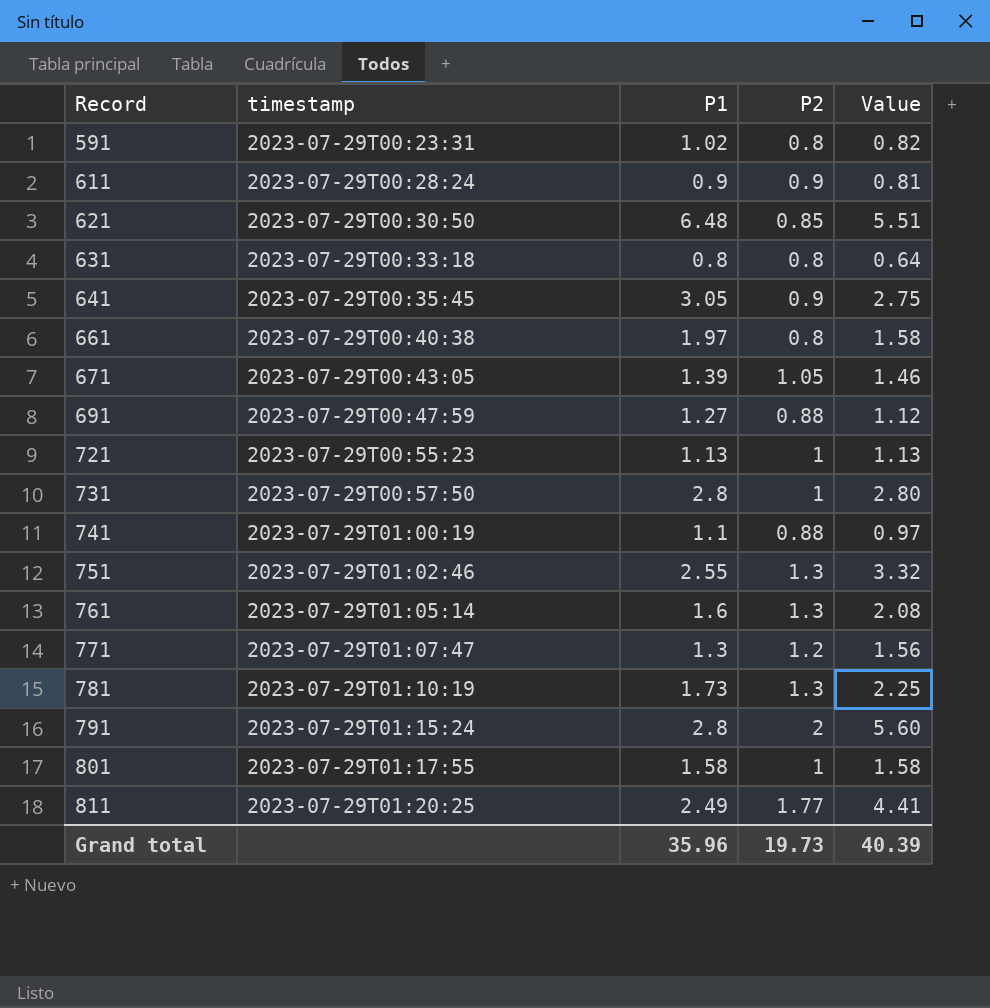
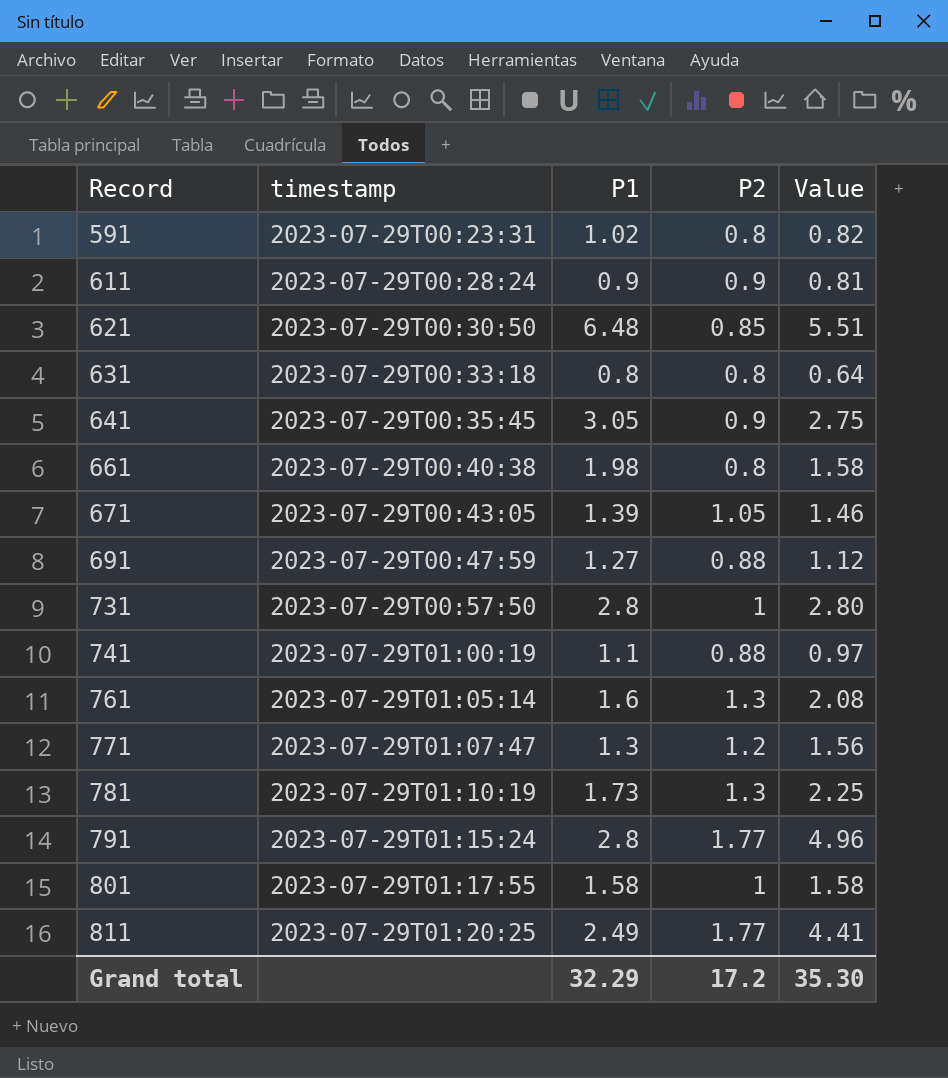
row 721: 2023-07-29T00:55:23 | 1.13 | 1 | 1.13 -> none
row 751: 2023-07-29T01:02:46 | 2.55 | 1.3 | 3.32 -> none
661 | P1: 1.97 -> 1.98
791 | P2: 2 -> 1.77
791 | Value: 5.60 -> 4.96
Grand total | P1: 35.96 -> 32.29
Grand total | P2: 19.73 -> 17.2
Grand total | Value: 40.39 -> 35.30

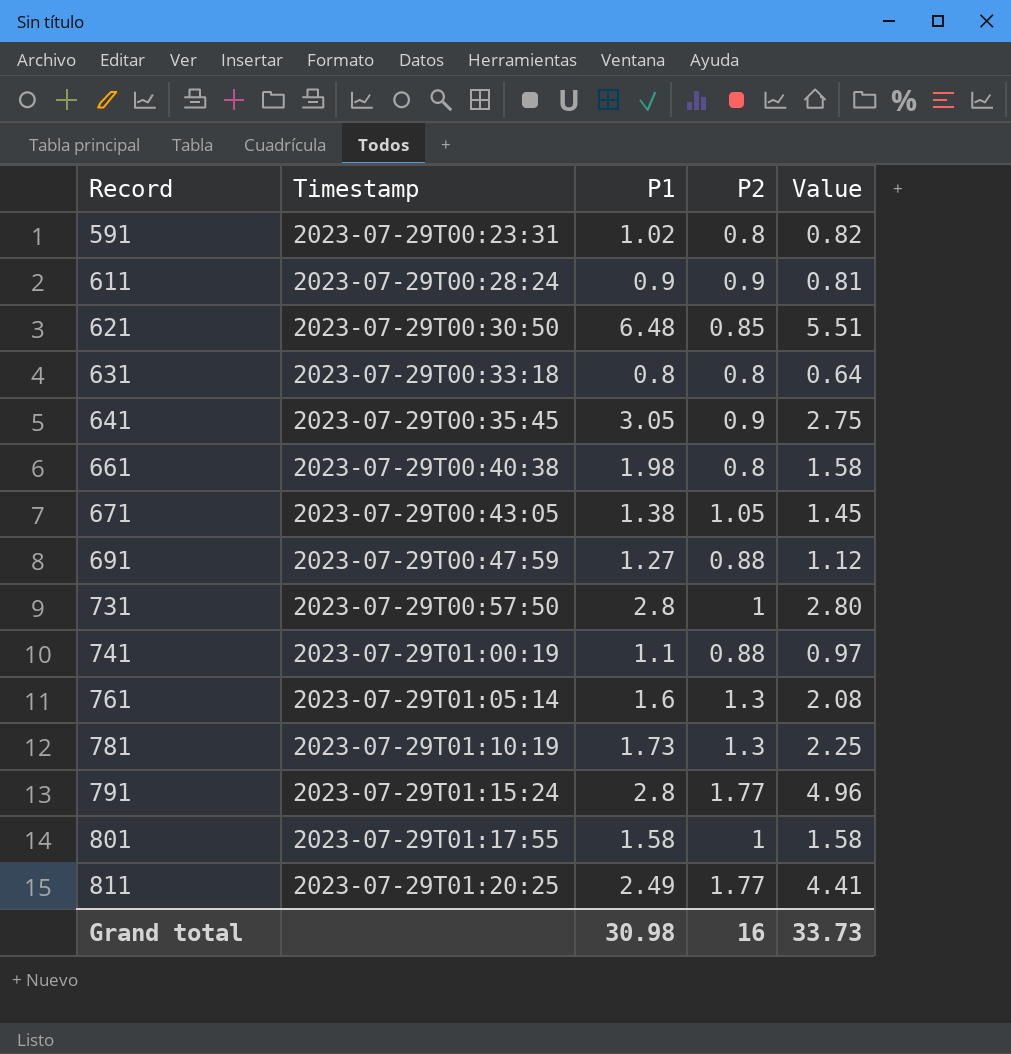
column name: timestamp -> Timestamp
row 771: 2023-07-29T01:07:47 | 1.3 | 1.2 | 1.56 -> none
671 | P1: 1.39 -> 1.38
671 | Value: 1.46 -> 1.45
Grand total | P1: 32.29 -> 30.98
Grand total | P2: 17.2 -> 16
Grand total | Value: 35.30 -> 33.73

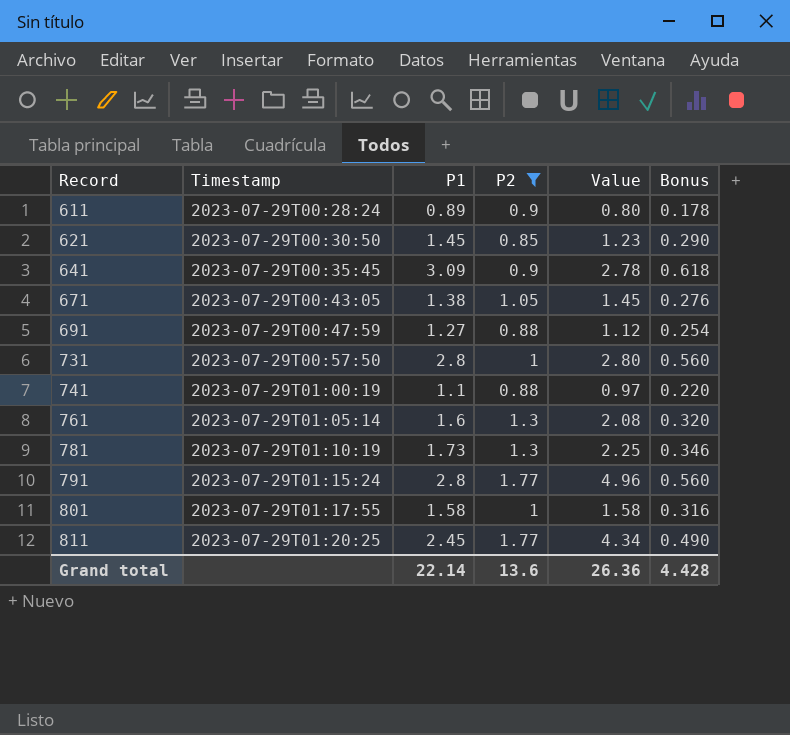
filter: none -> P2 != 0.8
column Bonus | formula: none -> [P1] * 0.2
611 | P1: 0.9 -> 0.89
611 | Value: 0.81 -> 0.80
621 | P1: 6.48 -> 1.45
621 | Value: 5.51 -> 1.23
641 | P1: 3.05 -> 3.09
641 | Value: 2.75 -> 2.78
811 | P1: 2.49 -> 2.45
811 | Value: 4.41 -> 4.34
Grand total | P1: 30.98 -> 22.14
Grand total | P2: 16 -> 13.6
Grand total | Value: 33.73 -> 26.36

